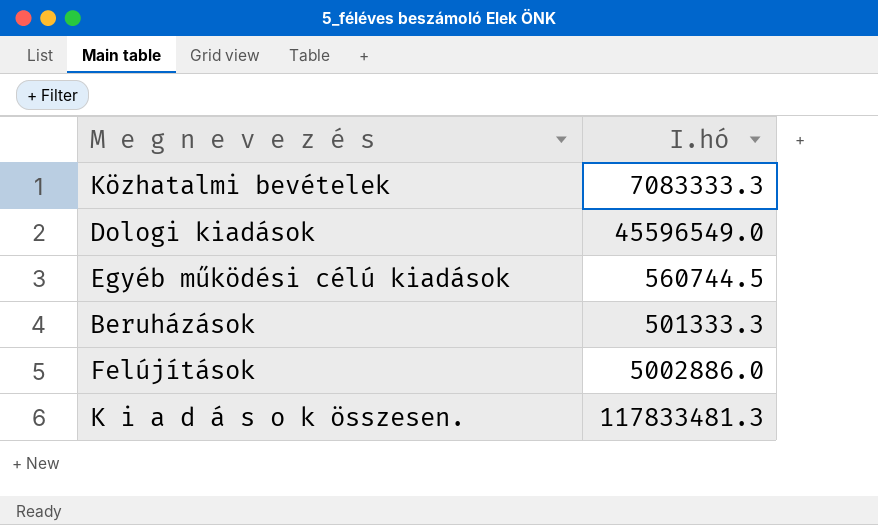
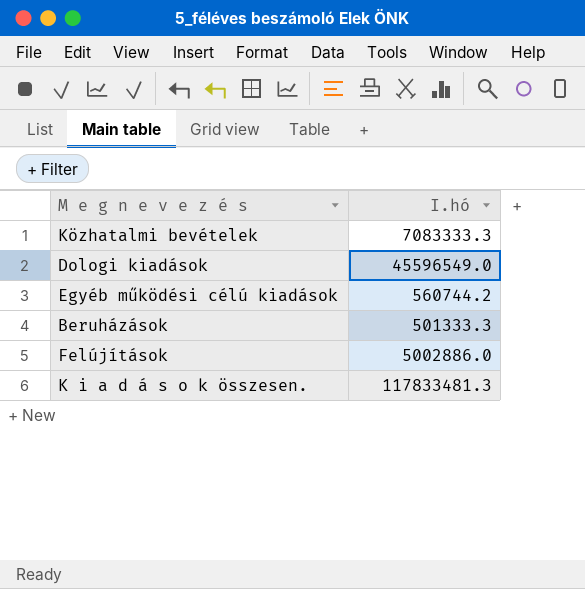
Egyéb működési célú kiadások | I.hó: 560744.5 -> 560744.2

